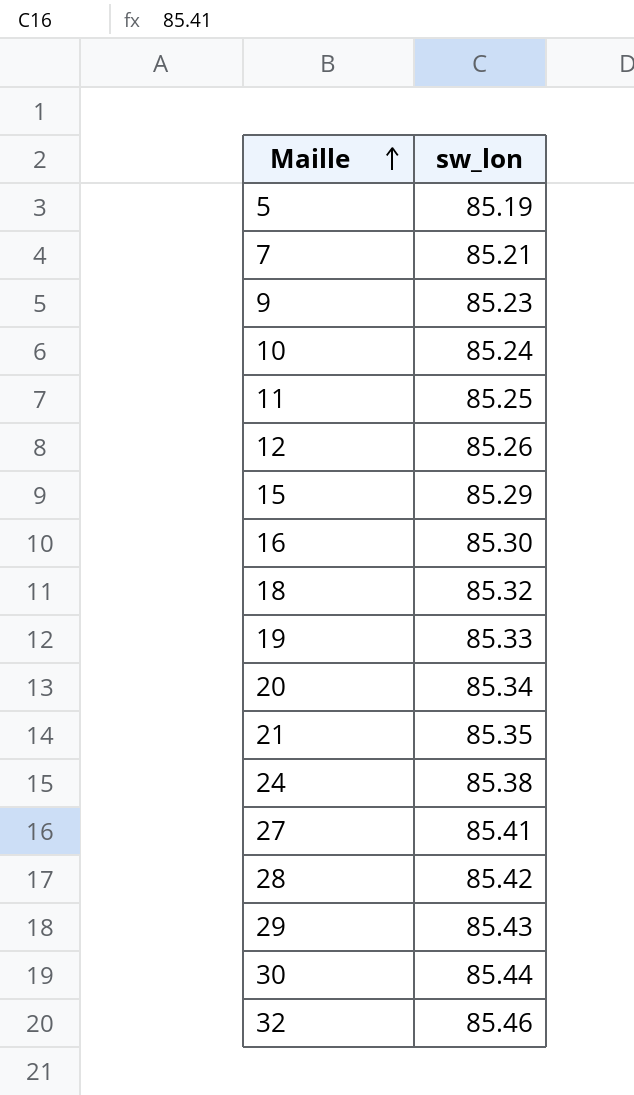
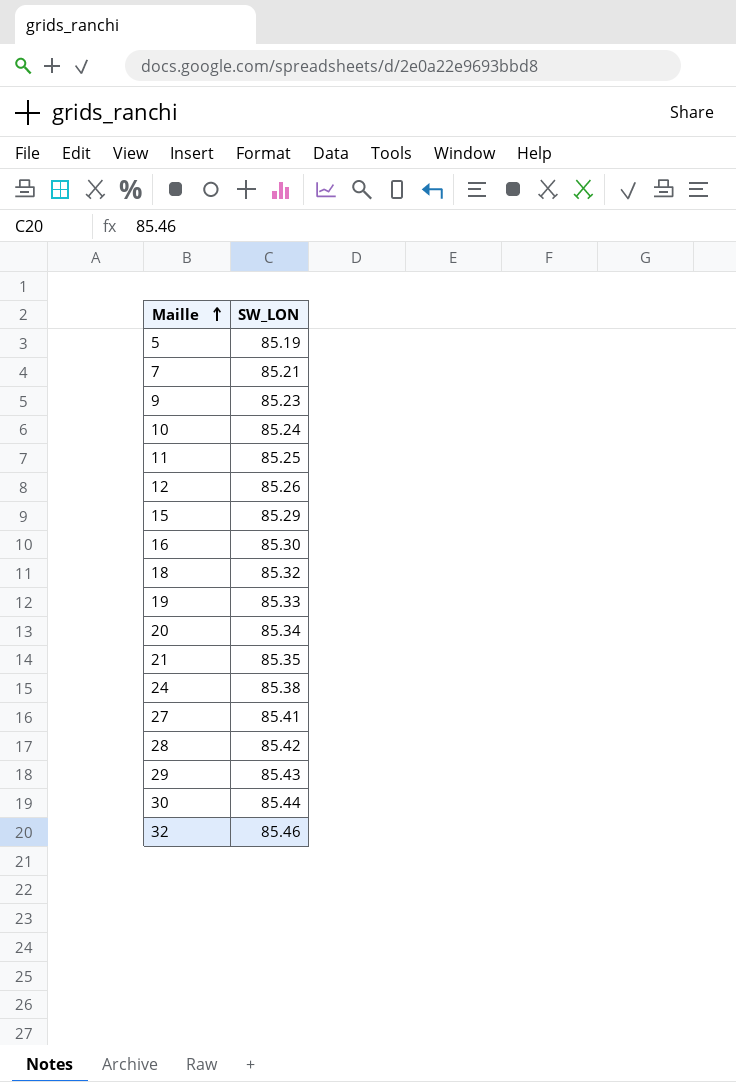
column name: sw_lon -> SW_LON

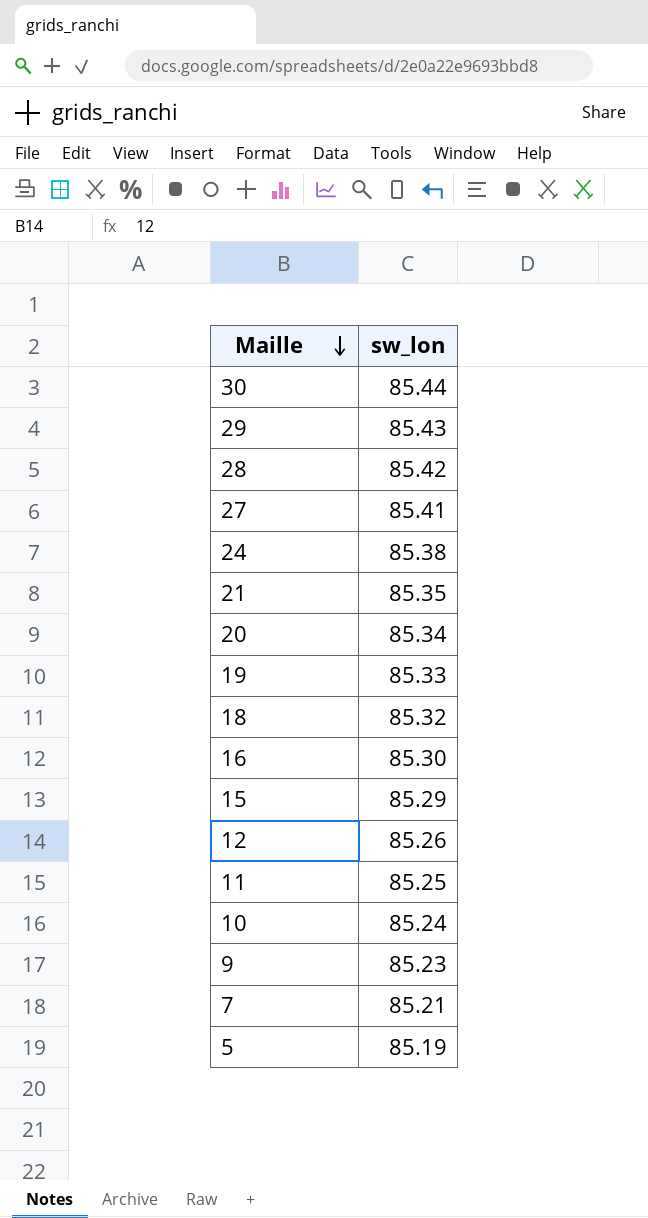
row order: Maille ascending -> Maille descending
column name: SW_LON -> sw_lon
row 32: 85.46 -> none

